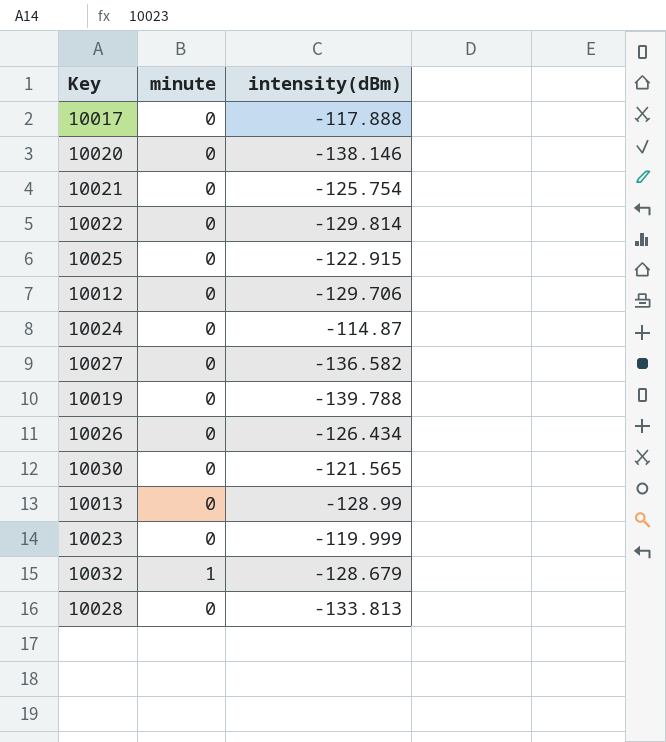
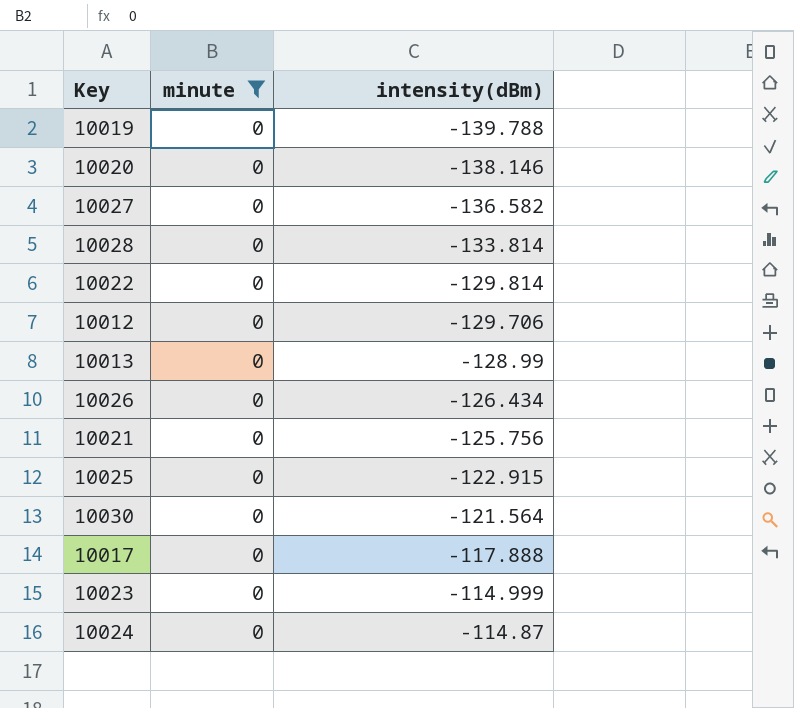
filter: none -> minute = 0
row order: none -> intensity(dBm) ascending
10028 | intensity(dBm): -133.813 -> -133.814
10021 | intensity(dBm): -125.754 -> -125.756
10030 | intensity(dBm): -121.565 -> -121.564
10023 | intensity(dBm): -119.999 -> -114.999

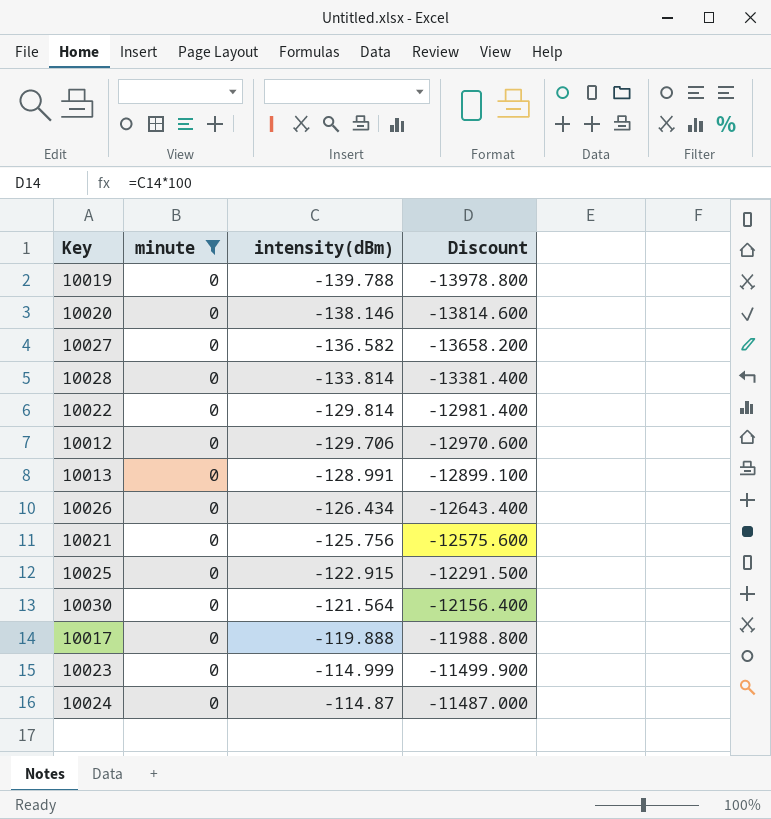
column Discount | formula: none -> [intensity(dBm)] * 100
10013 | intensity(dBm): -128.99 -> -128.991
10017 | intensity(dBm): -117.888 -> -119.888

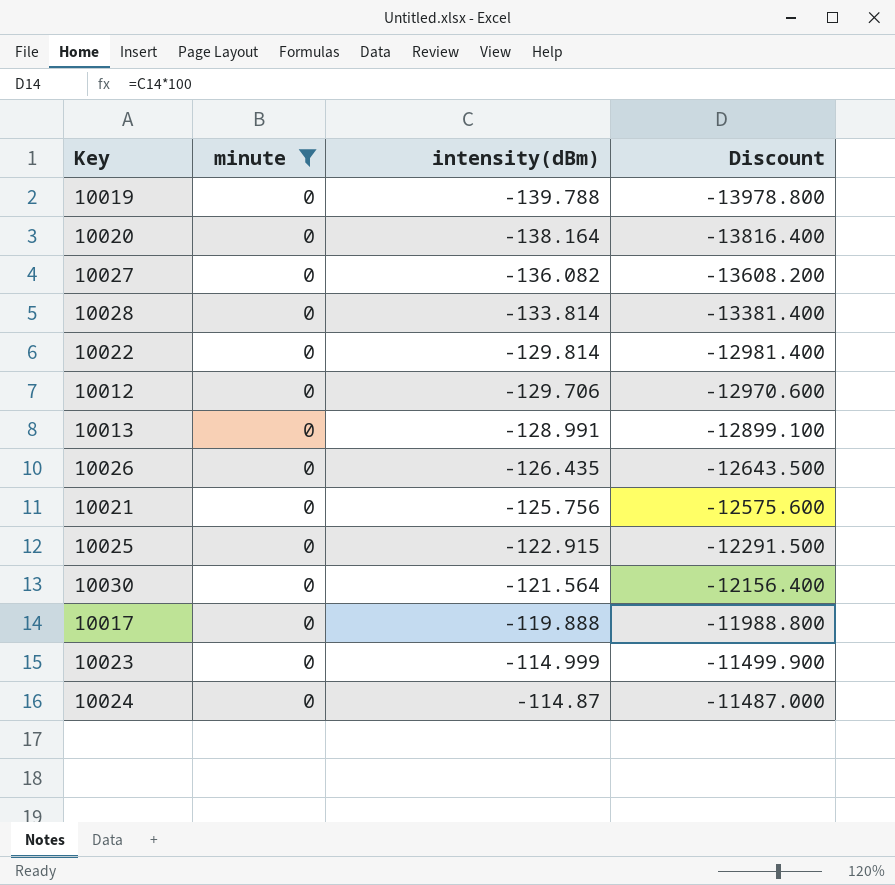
10020 | intensity(dBm): -138.146 -> -138.164
10020 | Discount: -13814.600 -> -13816.400
10027 | intensity(dBm): -136.582 -> -136.082
10027 | Discount: -13658.200 -> -13608.200
10026 | intensity(dBm): -126.434 -> -126.435
10026 | Discount: -12643.400 -> -12643.500

